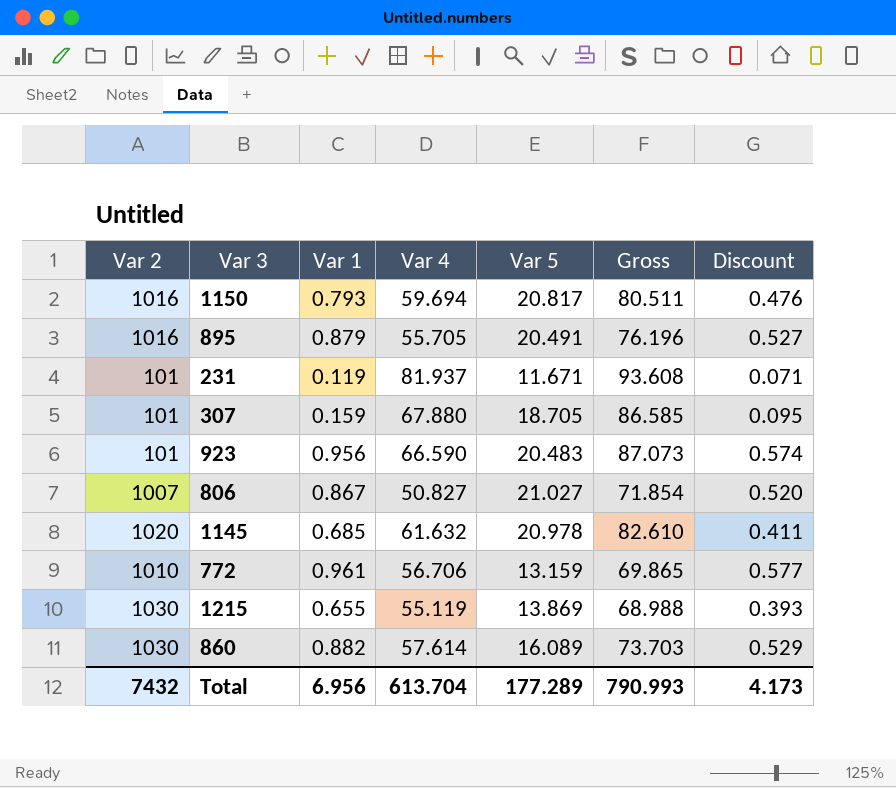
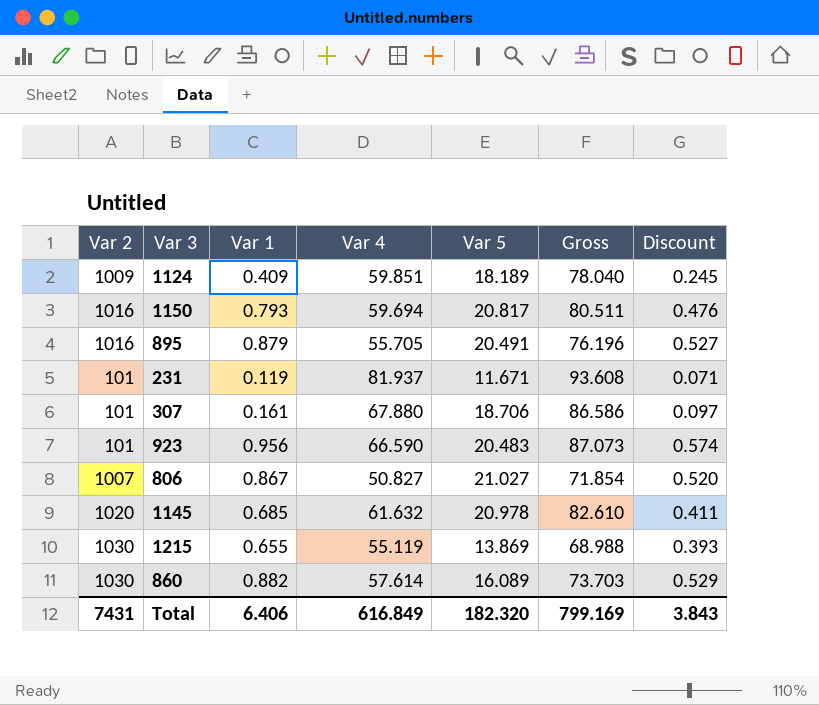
row 772: 1010 | 0.961 | 56.706 | 13.159 | 69.865 | 0.577 -> none
row 1124: none -> 1009 | 0.409 | 59.851 | 18.189 | 78.040 | 0.245
307 | Var 1: 0.159 -> 0.161
307 | Var 5: 18.705 -> 18.706
307 | Gross: 86.585 -> 86.586
307 | Discount: 0.095 -> 0.097
Total | Var 2: 7432 -> 7431
Total | Var 1: 6.956 -> 6.406
Total | Var 4: 613.704 -> 616.849
Total | Var 5: 177.289 -> 182.320
Total | Gross: 790.993 -> 799.169
Total | Discount: 4.173 -> 3.843

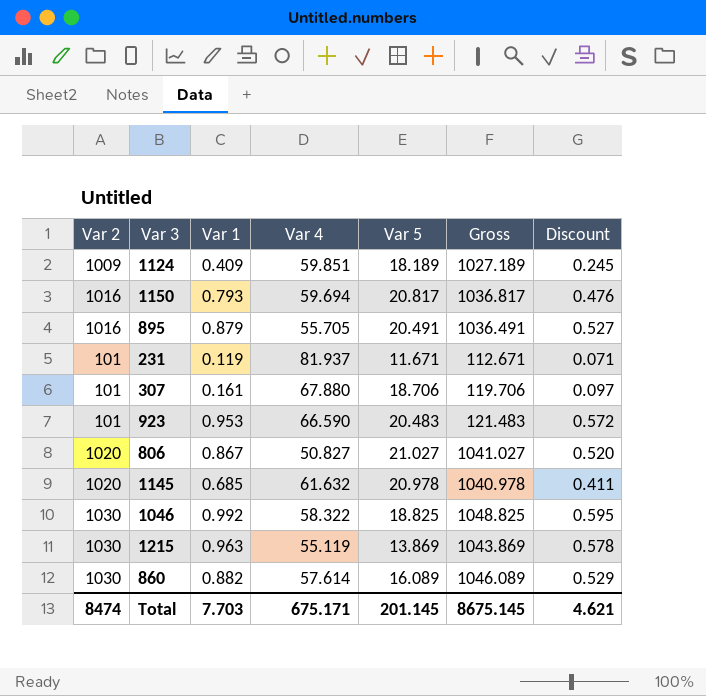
column Gross | formula: [Var 4] + [Var 5] -> [Var 2] + [Var 5]
923 | Var 1: 0.956 -> 0.953
923 | Discount: 0.574 -> 0.572
806 | Var 2: 1007 -> 1020
row 1046: none -> 1030 | 0.992 | 58.322 | 18.825 | 1048.825 | 0.595
1215 | Var 1: 0.655 -> 0.963
1215 | Discount: 0.393 -> 0.578
Total | Var 2: 7431 -> 8474
Total | Var 1: 6.406 -> 7.703
Total | Var 4: 616.849 -> 675.171
Total | Var 5: 182.320 -> 201.145
Total | Gross: 799.169 -> 8675.145
Total | Discount: 3.843 -> 4.621

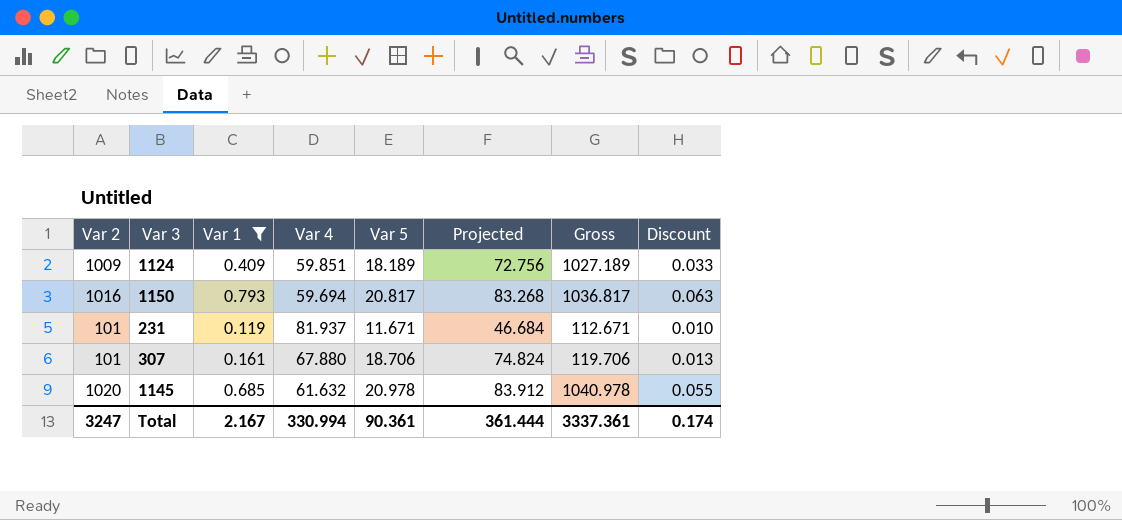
filter: none -> Var 1 <= 0.793
column Projected | formula: none -> [Var 5] * 4
column Discount | formula: [Var 1] * 0.6 -> [Var 1] * 0.08
Total | Var 2: 8474 -> 3247
Total | Var 1: 7.703 -> 2.167
Total | Var 4: 675.171 -> 330.994
Total | Var 5: 201.145 -> 90.361
Total | Gross: 8675.145 -> 3337.361
Total | Discount: 4.621 -> 0.174

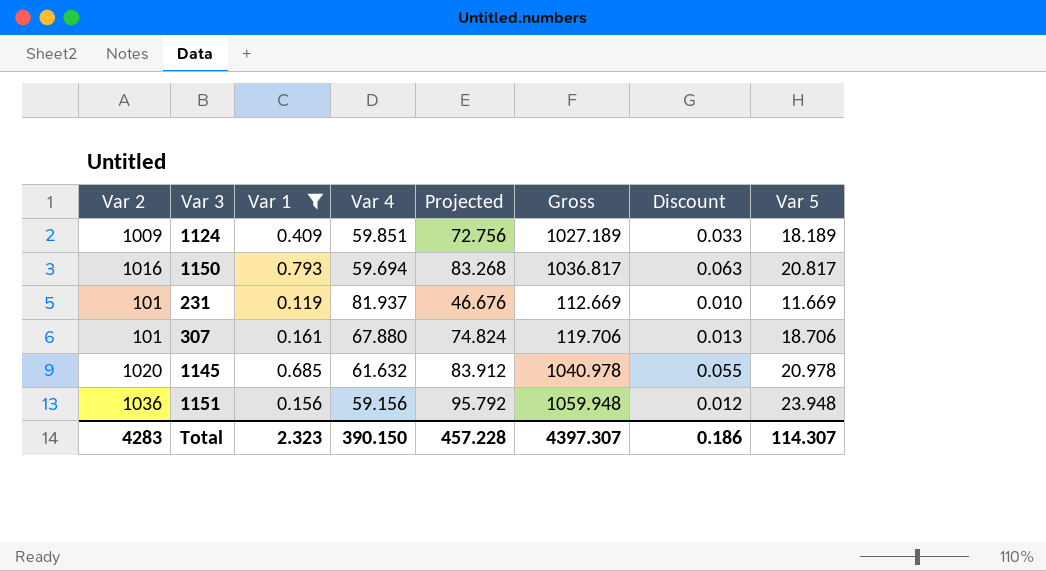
column Var 5 | position: 5 -> 8
231 | Projected: 46.684 -> 46.676
231 | Gross: 112.671 -> 112.669
231 | Var 5: 11.671 -> 11.669
row 1151: none -> 1036 | 0.156 | 59.156 | 95.792 | 1059.948 | 0.012 | 23.948
Total | Var 2: 3247 -> 4283
Total | Var 1: 2.167 -> 2.323
Total | Var 4: 330.994 -> 390.150
Total | Projected: 361.444 -> 457.228
Total | Gross: 3337.361 -> 4397.307
Total | Discount: 0.174 -> 0.186
Total | Var 5: 90.361 -> 114.307

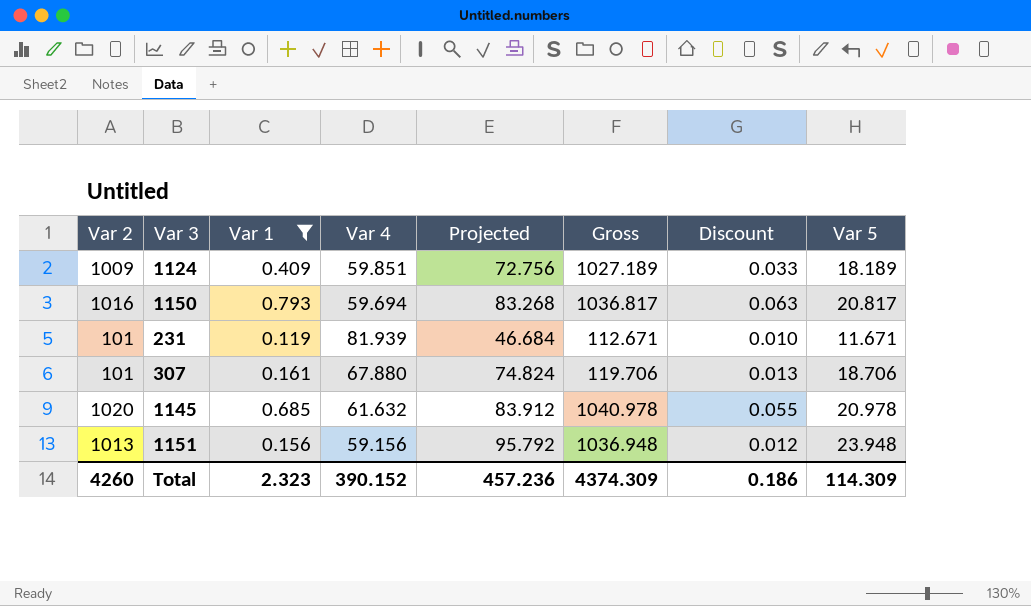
231 | Var 4: 81.937 -> 81.939
231 | Projected: 46.676 -> 46.684
231 | Gross: 112.669 -> 112.671
231 | Var 5: 11.669 -> 11.671
1151 | Var 2: 1036 -> 1013
1151 | Gross: 1059.948 -> 1036.948
Total | Var 2: 4283 -> 4260
Total | Var 4: 390.150 -> 390.152
Total | Projected: 457.228 -> 457.236
Total | Gross: 4397.307 -> 4374.309
Total | Var 5: 114.307 -> 114.309

